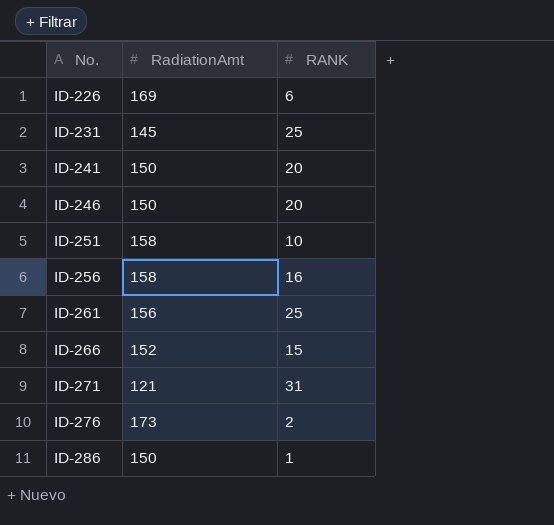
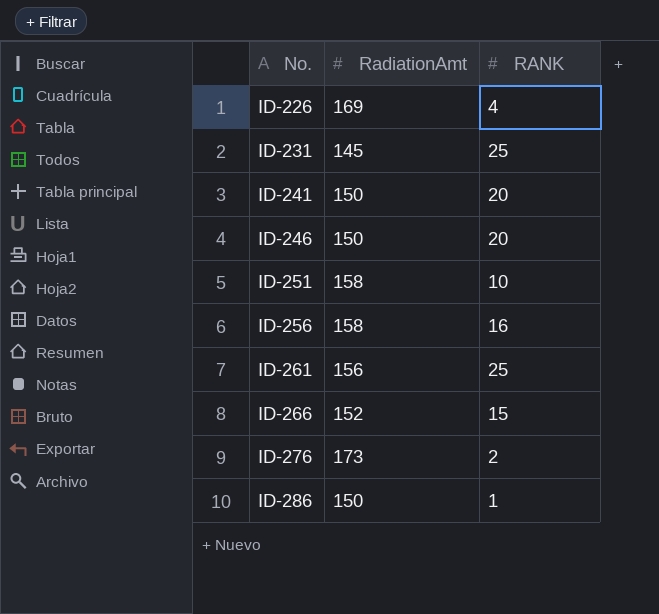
row ID-271: 121 | 31 -> none
ID-226 | RANK: 6 -> 4

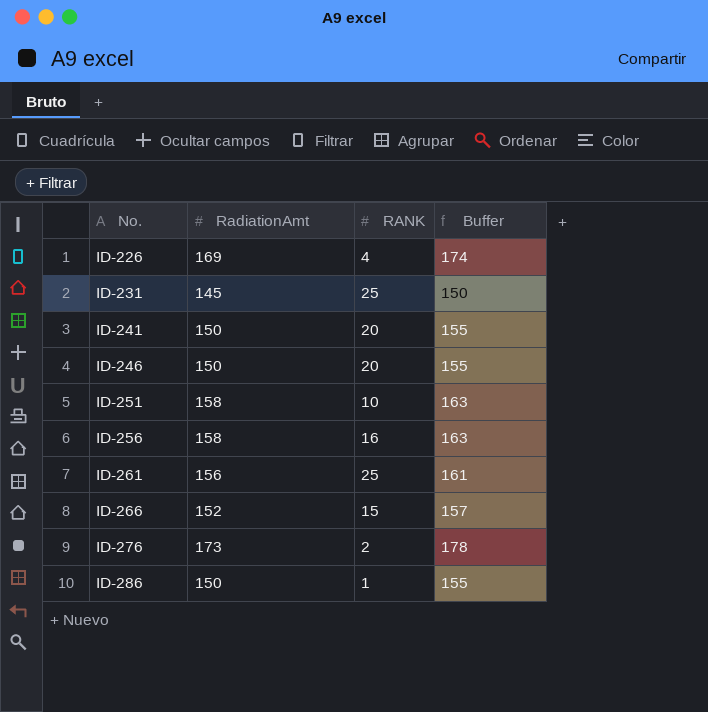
column Buffer | formula: none -> [RadiationAmt] + 5

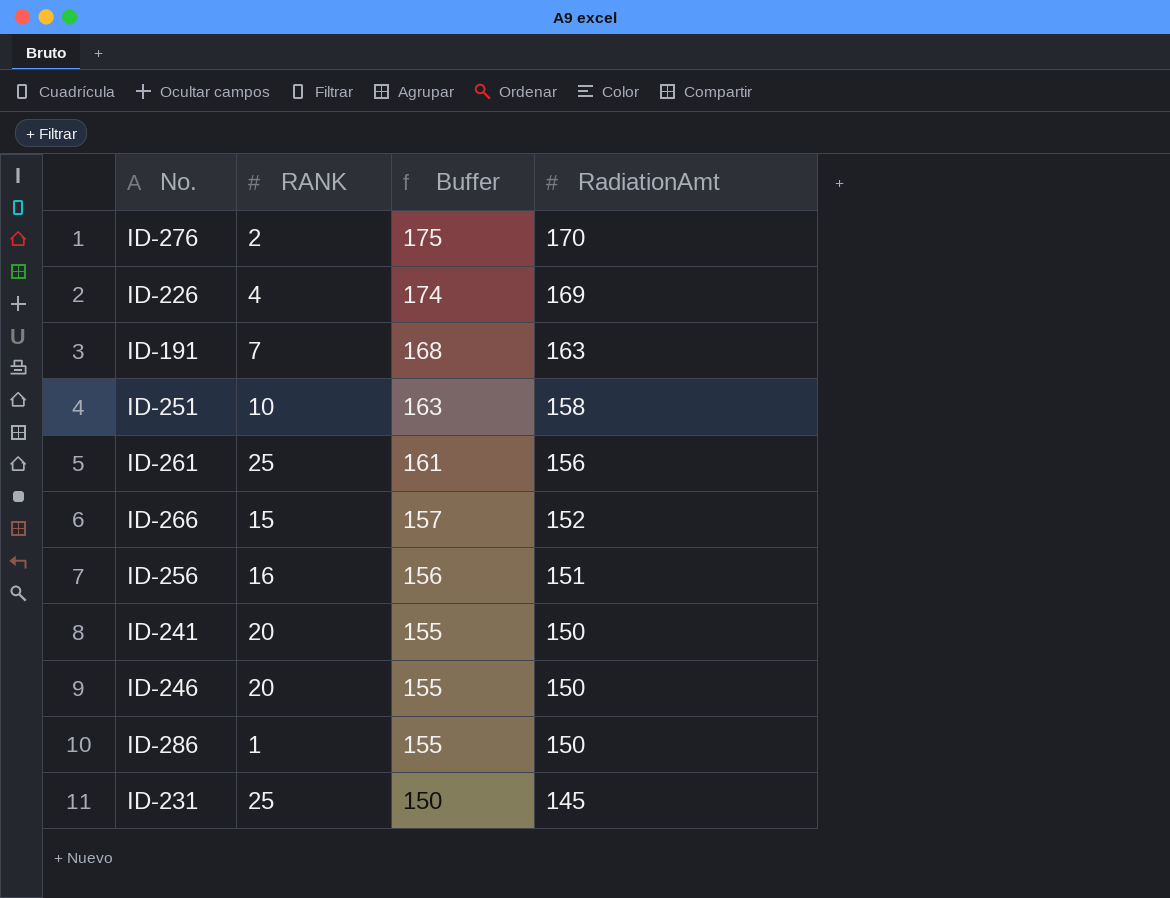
row order: No. ascending -> Buffer descending
column RadiationAmt | position: 2 -> 4
ID-276 | Buffer: 178 -> 175
ID-276 | RadiationAmt: 173 -> 170
row ID-191: none -> 7 | 168 | 163
ID-256 | Buffer: 163 -> 156
ID-256 | RadiationAmt: 158 -> 151

